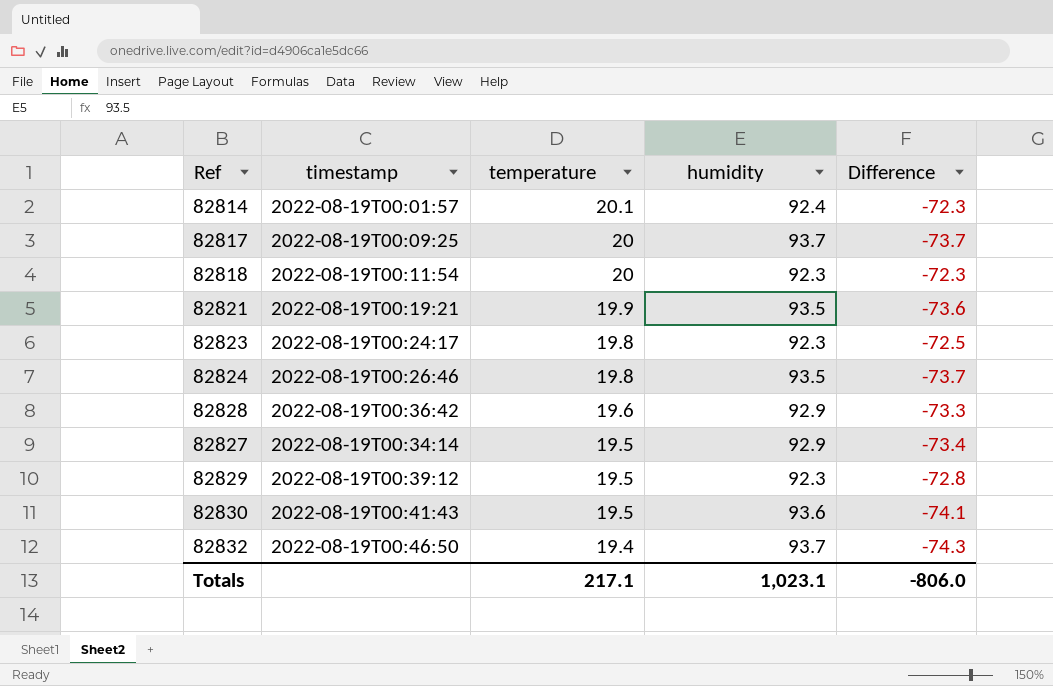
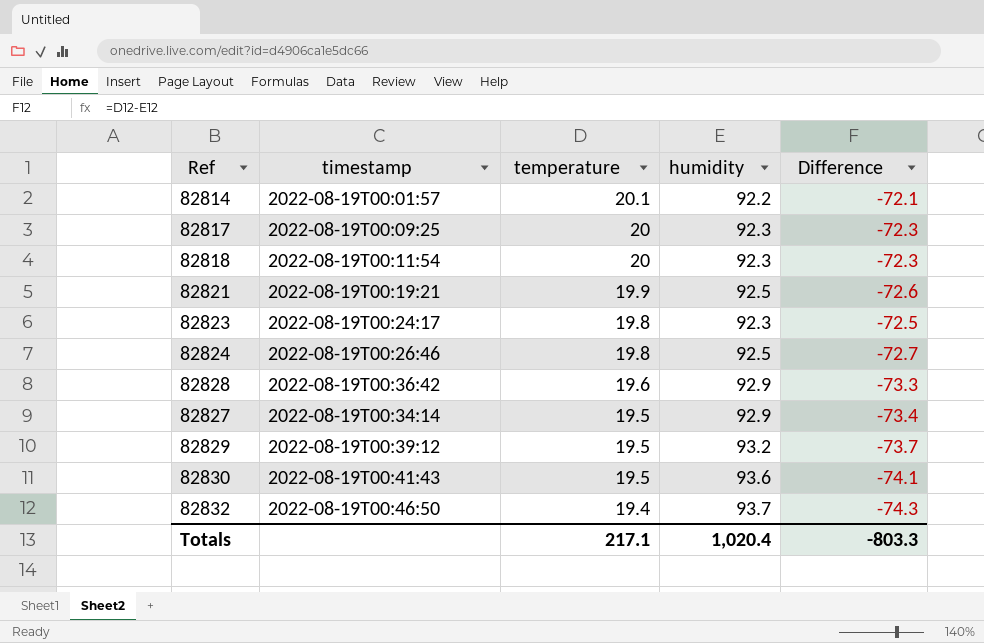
82814 | humidity: 92.4 -> 92.2
82814 | Difference: -72.3 -> -72.1
82817 | humidity: 93.7 -> 92.3
82817 | Difference: -73.7 -> -72.3
82821 | humidity: 93.5 -> 92.5
82821 | Difference: -73.6 -> -72.6
82824 | humidity: 93.5 -> 92.5
82824 | Difference: -73.7 -> -72.7
82829 | humidity: 92.3 -> 93.2
82829 | Difference: -72.8 -> -73.7
Totals | humidity: 1,023.1 -> 1,020.4
Totals | Difference: -806.0 -> -803.3

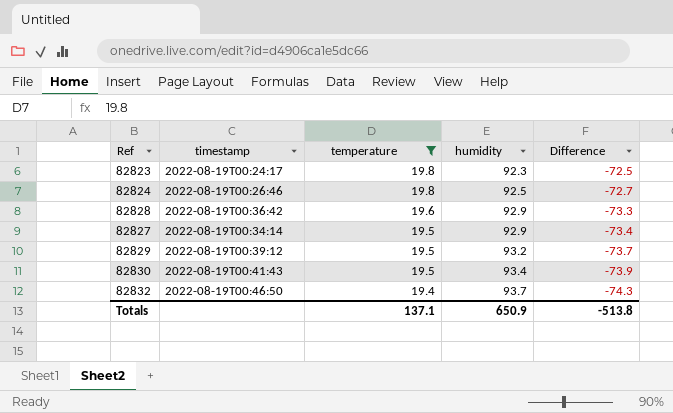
filter: none -> temperature <= 19.8
82830 | humidity: 93.6 -> 93.4
82830 | Difference: -74.1 -> -73.9
Totals | temperature: 217.1 -> 137.1
Totals | humidity: 1,020.4 -> 650.9
Totals | Difference: -803.3 -> -513.8

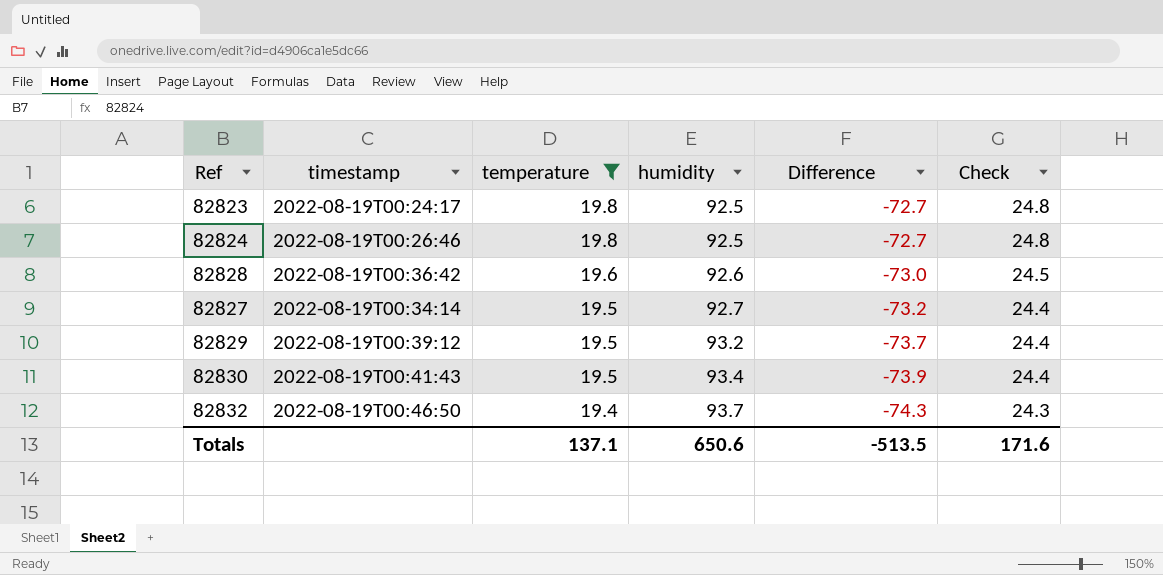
column Check | formula: none -> [temperature] * 1.25
82823 | humidity: 92.3 -> 92.5
82823 | Difference: -72.5 -> -72.7
82828 | humidity: 92.9 -> 92.6
82828 | Difference: -73.3 -> -73.0
82827 | humidity: 92.9 -> 92.7
82827 | Difference: -73.4 -> -73.2
Totals | humidity: 650.9 -> 650.6
Totals | Difference: -513.8 -> -513.5

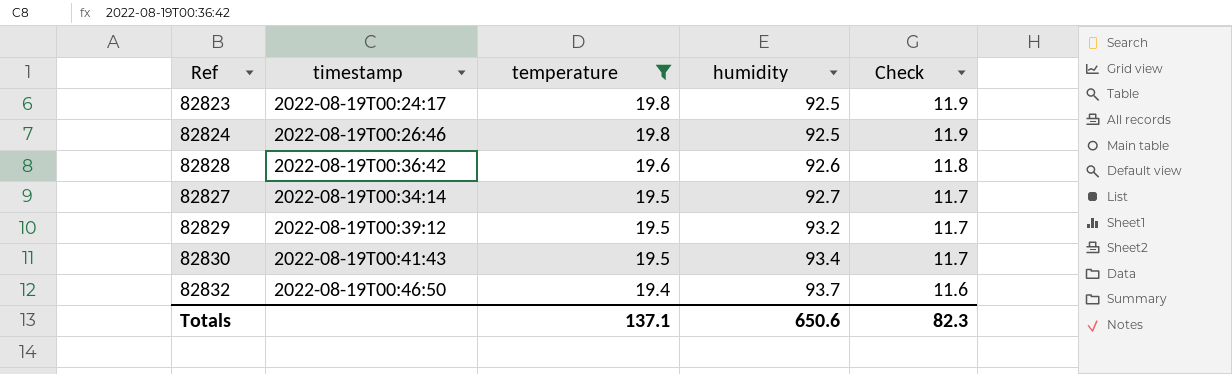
column Difference | formula: [temperature] - [humidity] -> none
column Check | formula: [temperature] * 1.25 -> [temperature] * 0.6
Totals | Check: 171.6 -> 82.3

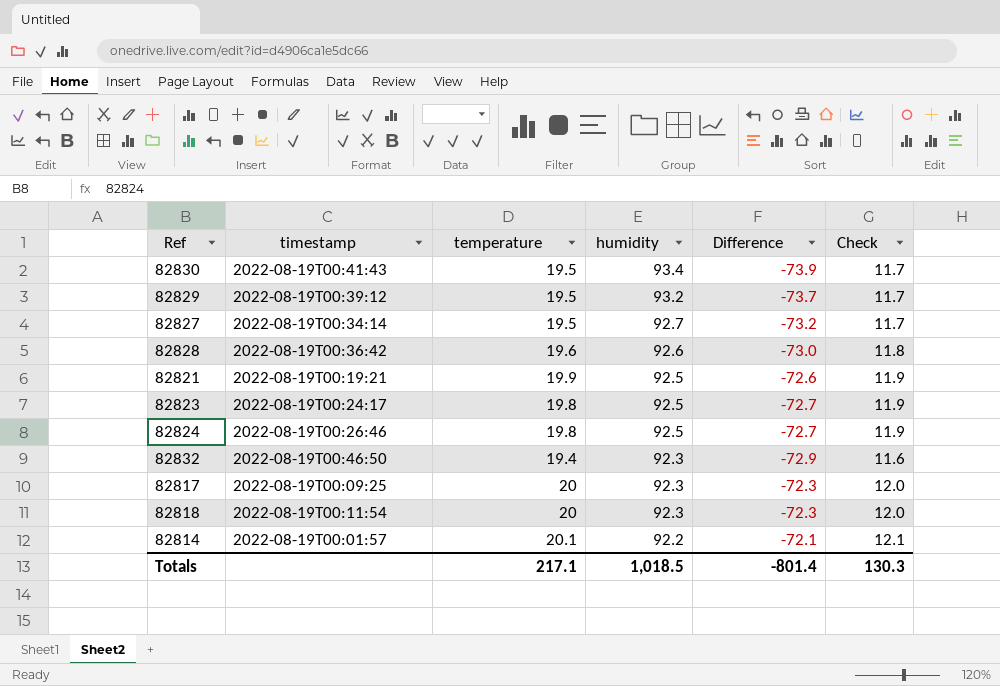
filter: temperature <= 19.8 -> none
row order: temperature descending -> humidity descending
column Difference | formula: none -> [temperature] - [humidity]
82832 | humidity: 93.7 -> 92.3
Totals | temperature: 137.1 -> 217.1
Totals | humidity: 650.6 -> 1,018.5
Totals | Check: 82.3 -> 130.3

